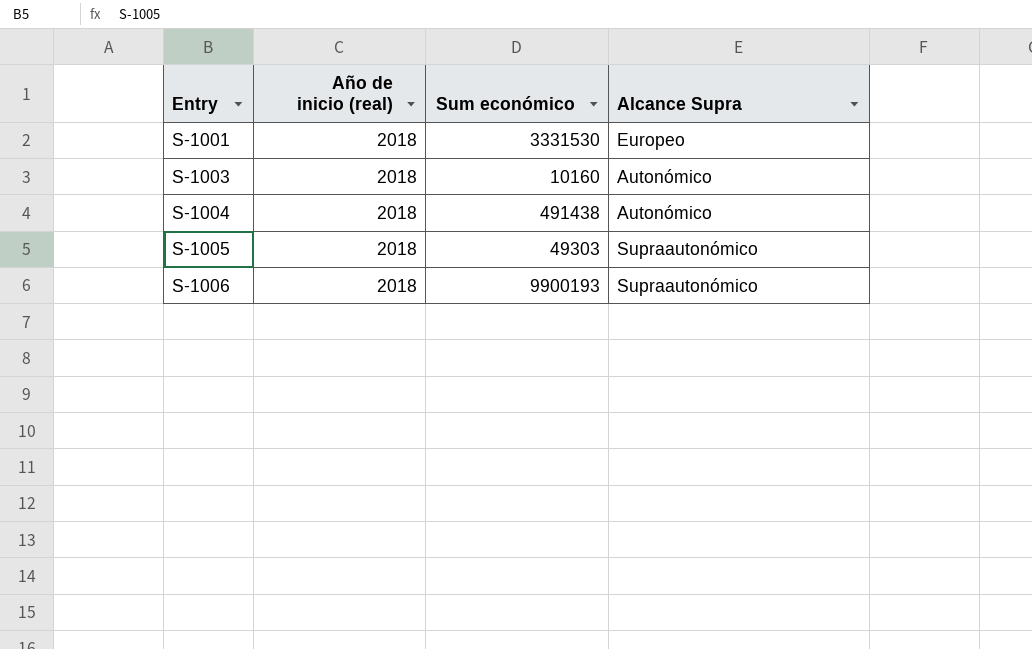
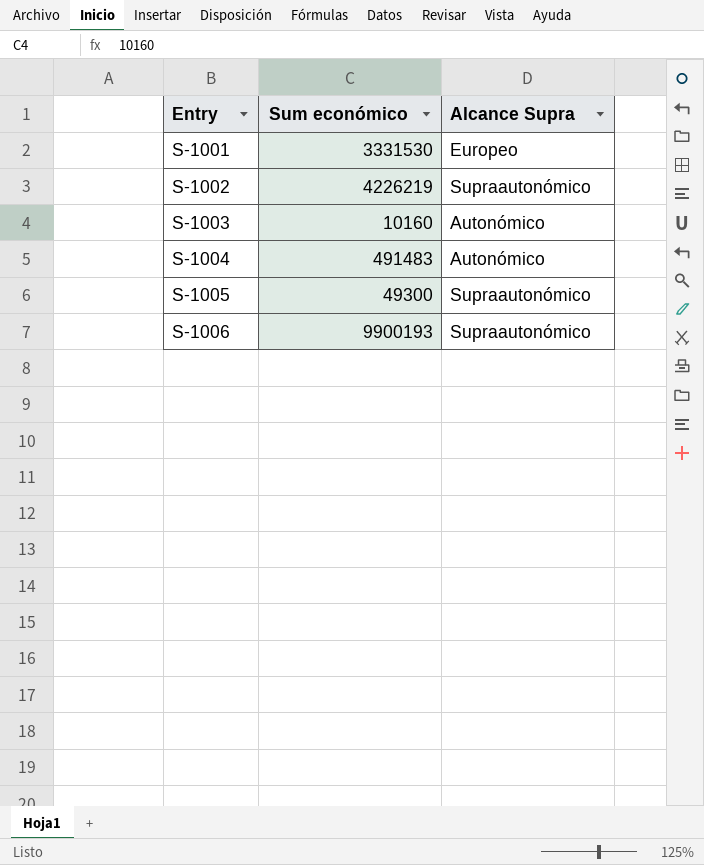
column Año de inicio (real) | position: 2 -> none
row S-1002: none -> 4226219 | Supraautonómico
S-1004 | Sum económico: 491438 -> 491483
S-1005 | Sum económico: 49303 -> 49300

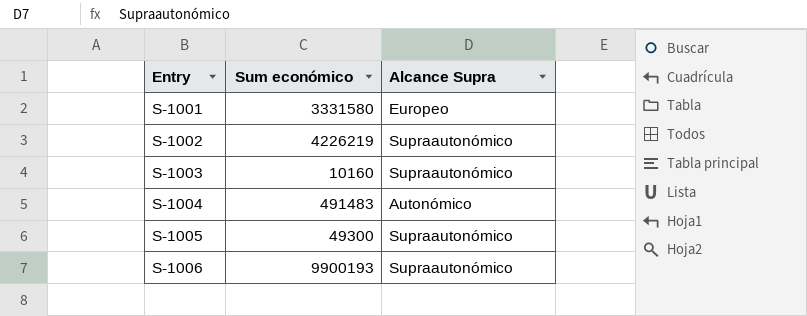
S-1001 | Sum económico: 3331530 -> 3331580
S-1003 | Alcance Supra: Autonómico -> Supraautonómico

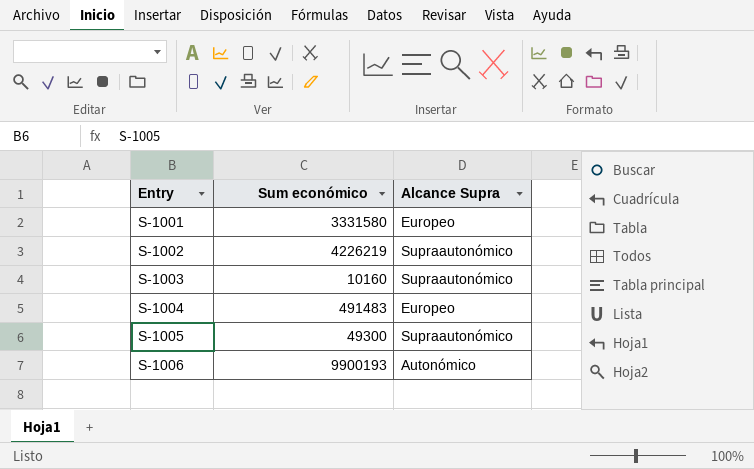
S-1004 | Alcance Supra: Autonómico -> Europeo
S-1006 | Alcance Supra: Supraautonómico -> Autonómico

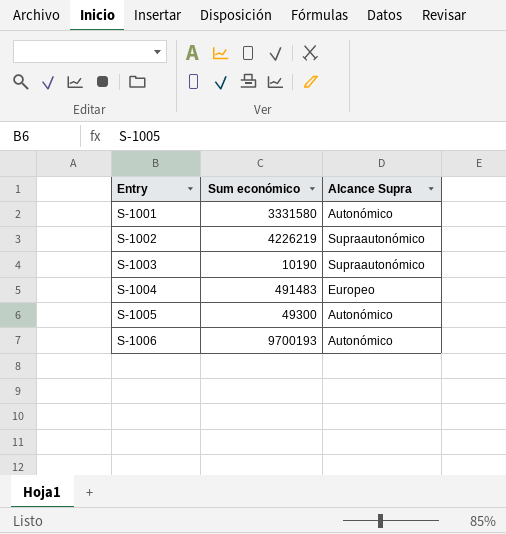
S-1001 | Alcance Supra: Europeo -> Autonómico
S-1003 | Sum económico: 10160 -> 10190
S-1005 | Alcance Supra: Supraautonómico -> Autonómico
S-1006 | Sum económico: 9900193 -> 9700193

